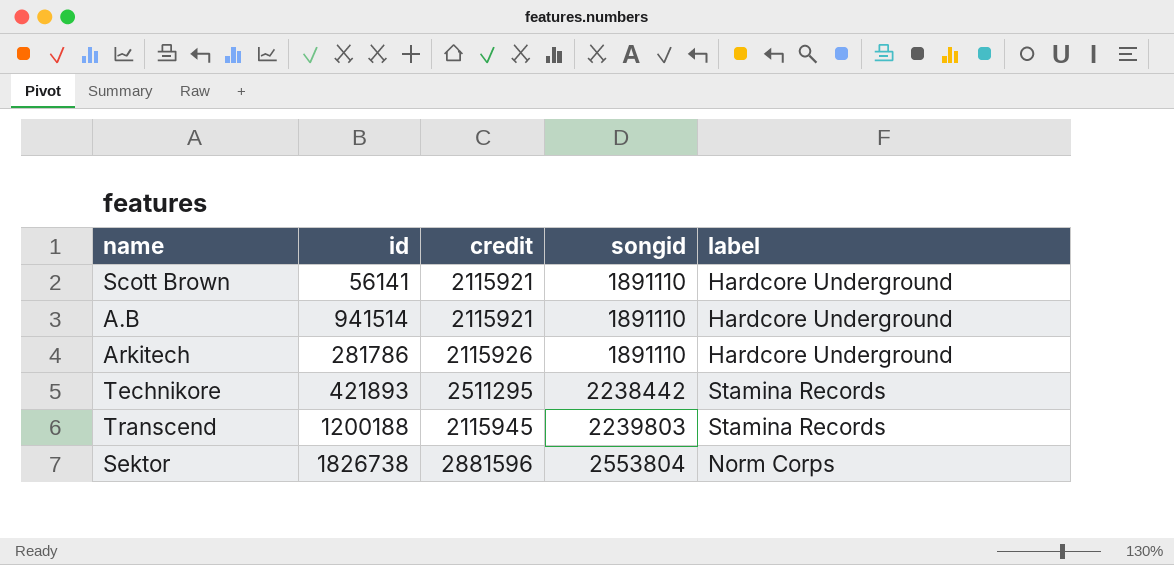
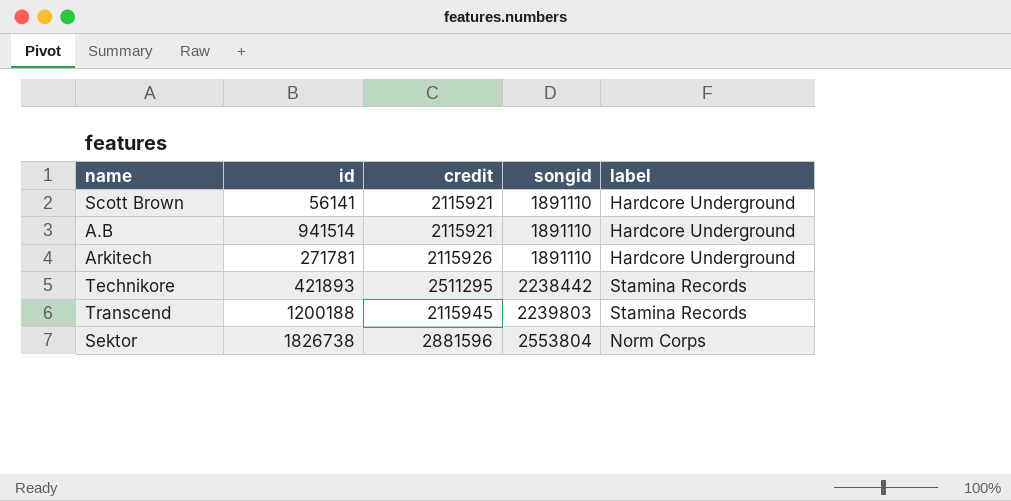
Arkitech | id: 281786 -> 271781

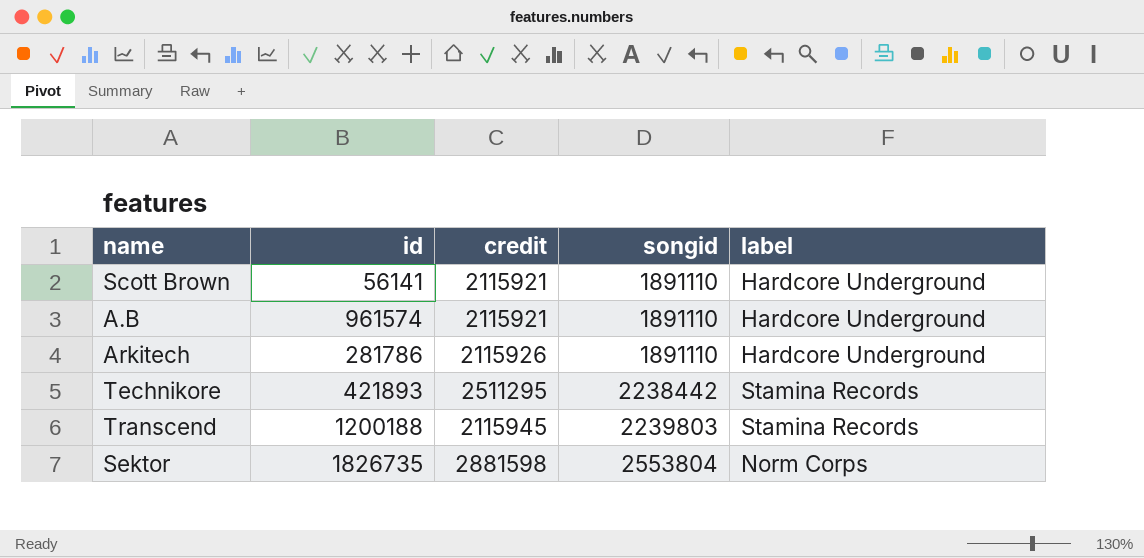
A.B | id: 941514 -> 961574
Arkitech | id: 271781 -> 281786
Sektor | id: 1826738 -> 1826735
Sektor | credit: 2881596 -> 2881598

